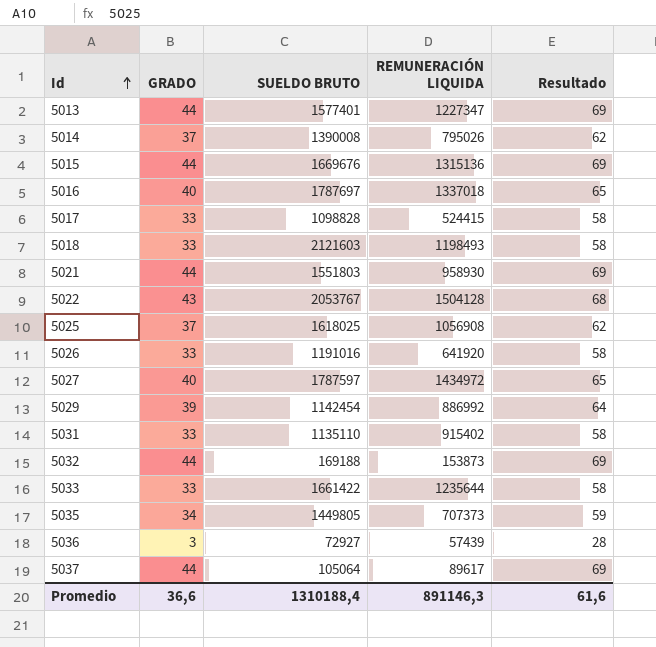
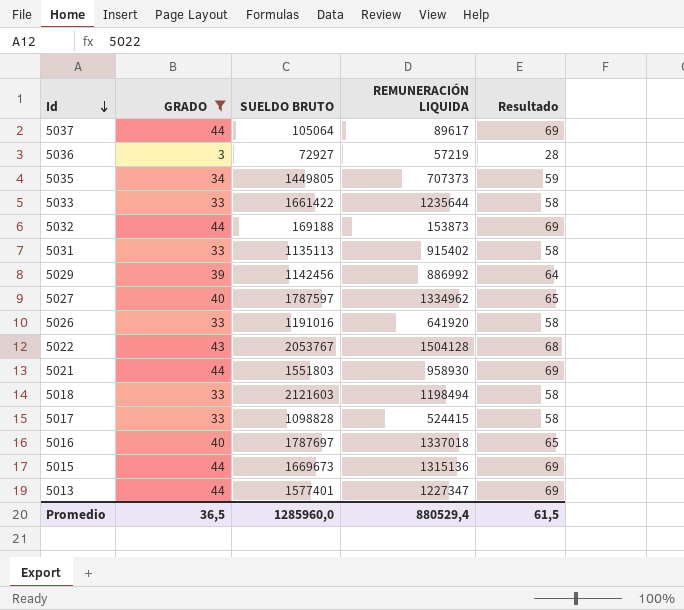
filter: none -> GRADO != 37
row order: Id ascending -> Id descending
5036 | REMUNERACIÓN LIQUIDA: 57439 -> 57219
5031 | SUELDO BRUTO: 1135110 -> 1135113
5029 | SUELDO BRUTO: 1142454 -> 1142456
5027 | REMUNERACIÓN LIQUIDA: 1434972 -> 1334962
5018 | REMUNERACIÓN LIQUIDA: 1198493 -> 1198494
5015 | SUELDO BRUTO: 1669676 -> 1669673
Promedio | GRADO: 36,6 -> 36,5
Promedio | SUELDO BRUTO: 1310188,4 -> 1285960,0
Promedio | REMUNERACIÓN LIQUIDA: 891146,3 -> 880529,4
Promedio | Resultado: 61,6 -> 61,5

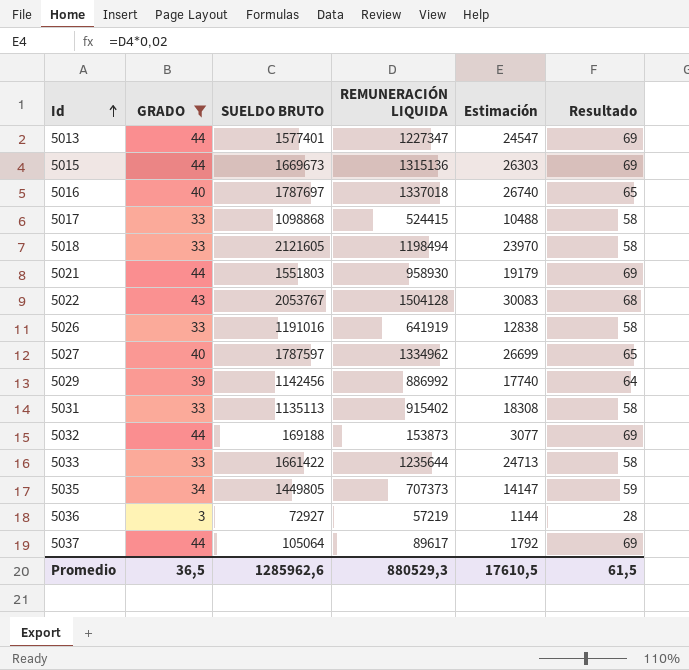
row order: Id descending -> Id ascending
column Estimación | formula: none -> [REMUNERACIÓN LIQUIDA] * 0,02
5017 | SUELDO BRUTO: 1098828 -> 1098868
5018 | SUELDO BRUTO: 2121603 -> 2121605
5026 | REMUNERACIÓN LIQUIDA: 641920 -> 641919
Promedio | SUELDO BRUTO: 1285960,0 -> 1285962,6
Promedio | REMUNERACIÓN LIQUIDA: 880529,4 -> 880529,3

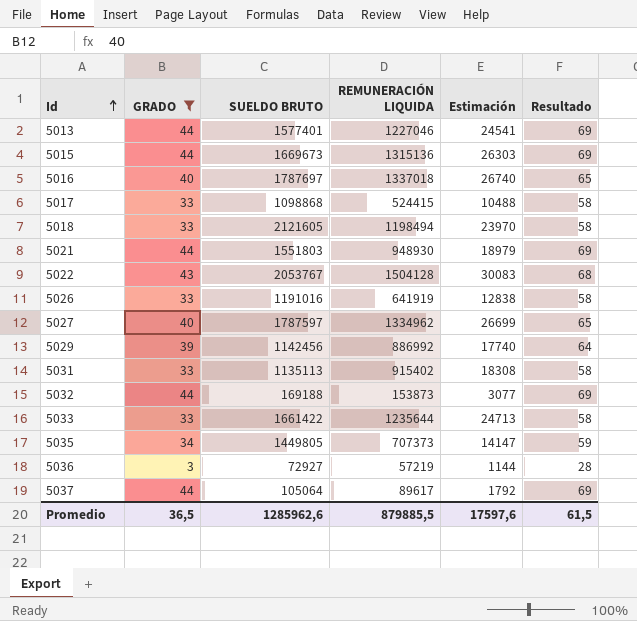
5013 | REMUNERACIÓN LIQUIDA: 1227347 -> 1227046
5013 | Estimación: 24547 -> 24541
5021 | REMUNERACIÓN LIQUIDA: 958930 -> 948930
5021 | Estimación: 19179 -> 18979
Promedio | REMUNERACIÓN LIQUIDA: 880529,3 -> 879885,5
Promedio | Estimación: 17610,5 -> 17597,6

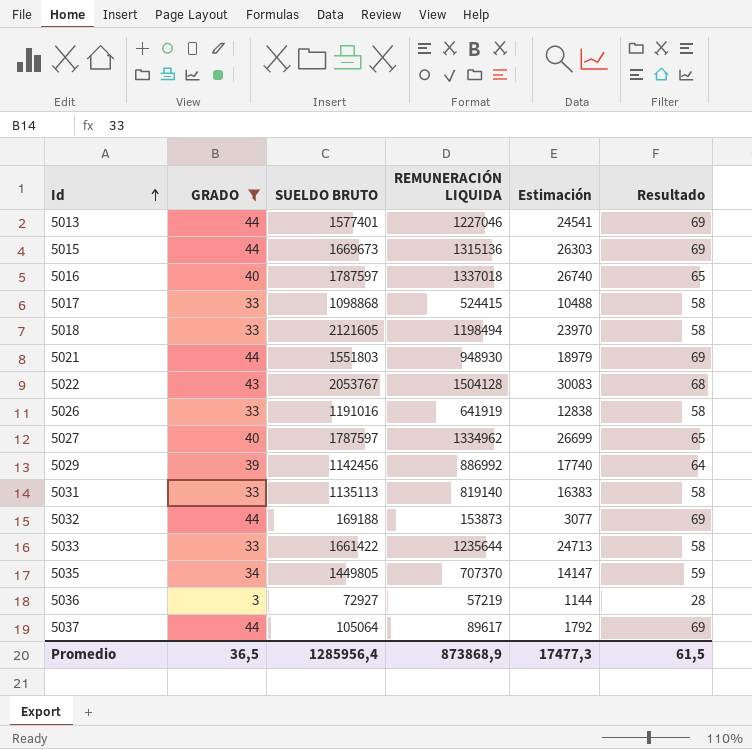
5016 | SUELDO BRUTO: 1787697 -> 1787597
5031 | REMUNERACIÓN LIQUIDA: 915402 -> 819140
5031 | Estimación: 18308 -> 16383
5035 | REMUNERACIÓN LIQUIDA: 707373 -> 707370
Promedio | SUELDO BRUTO: 1285962,6 -> 1285956,4
Promedio | REMUNERACIÓN LIQUIDA: 879885,5 -> 873868,9
Promedio | Estimación: 17597,6 -> 17477,3

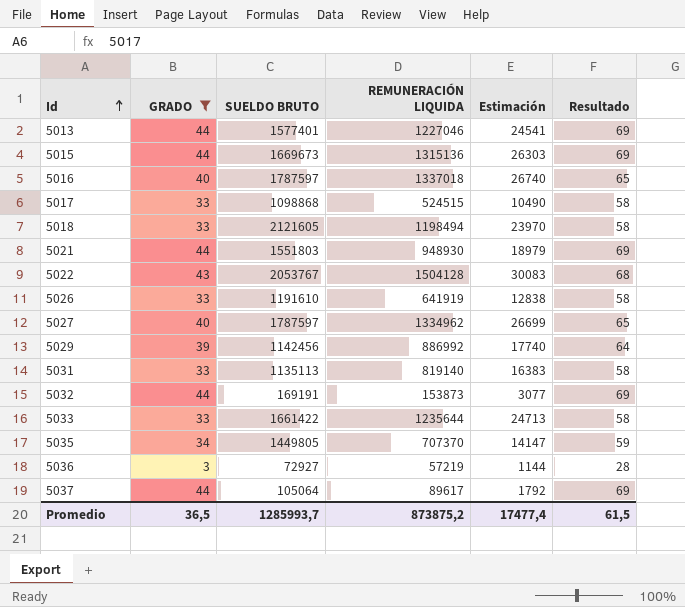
5017 | REMUNERACIÓN LIQUIDA: 524415 -> 524515
5017 | Estimación: 10488 -> 10490
5026 | SUELDO BRUTO: 1191016 -> 1191610
5032 | SUELDO BRUTO: 169188 -> 169191
Promedio | SUELDO BRUTO: 1285956,4 -> 1285993,7
Promedio | REMUNERACIÓN LIQUIDA: 873868,9 -> 873875,2
Promedio | Estimación: 17477,3 -> 17477,4

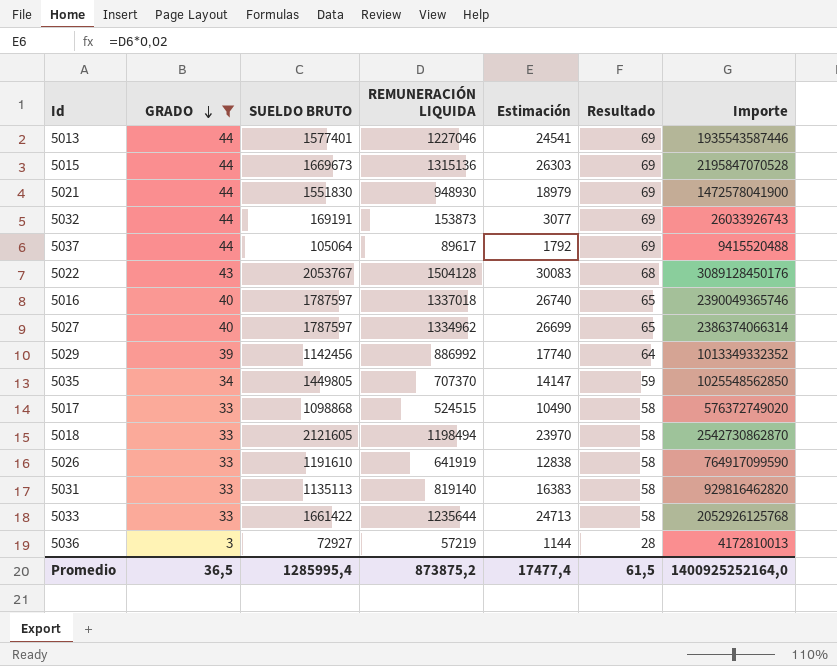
row order: Id ascending -> GRADO descending
column Importe | formula: none -> [SUELDO BRUTO] * [REMUNERACIÓN LIQUIDA]
5021 | SUELDO BRUTO: 1551803 -> 1551830
Promedio | SUELDO BRUTO: 1285993,7 -> 1285995,4

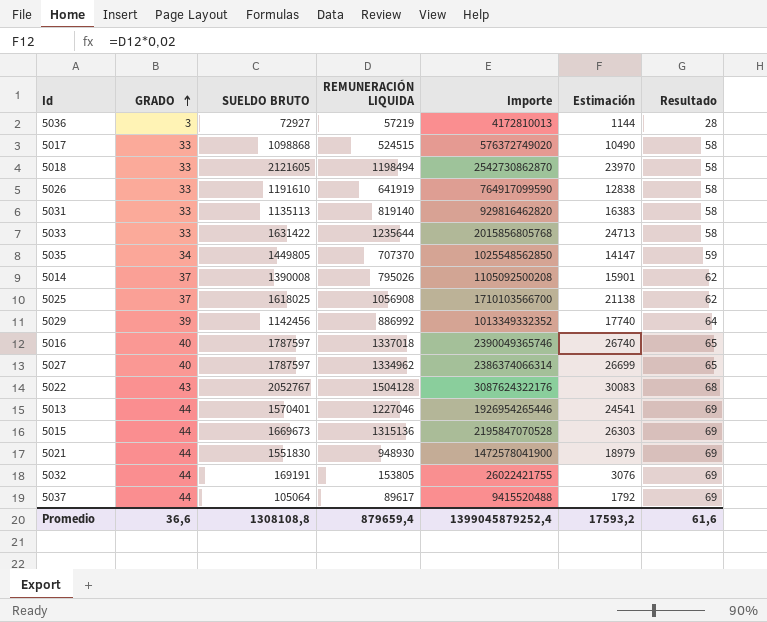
filter: GRADO != 37 -> none
row order: GRADO descending -> GRADO ascending
column Importe | position: 7 -> 5
5033 | SUELDO BRUTO: 1661422 -> 1631422
5033 | Importe: 2052926125768 -> 2015856805768
5022 | SUELDO BRUTO: 2053767 -> 2052767
5022 | Importe: 3089128450176 -> 3087624322176
5013 | SUELDO BRUTO: 1577401 -> 1570401
5013 | Importe: 1935543587446 -> 1926954265446
5032 | REMUNERACIÓN LIQUIDA: 153873 -> 153805
5032 | Importe: 26033926743 -> 26022421755
5032 | Estimación: 3077 -> 3076
Promedio | GRADO: 36,5 -> 36,6
Promedio | SUELDO BRUTO: 1285995,4 -> 1308108,8
Promedio | REMUNERACIÓN LIQUIDA: 873875,2 -> 879659,4
Promedio | Importe: 1400925252164,0 -> 1399045879252,4
Promedio | Estimación: 17477,4 -> 17593,2
Promedio | Resultado: 61,5 -> 61,6

